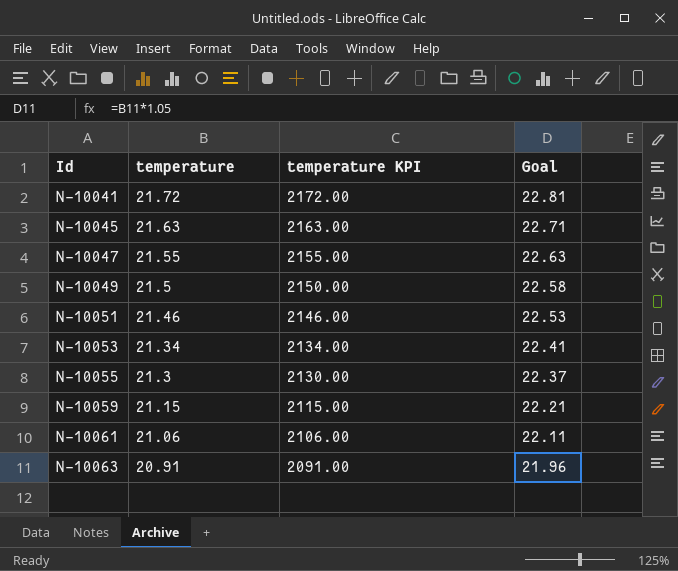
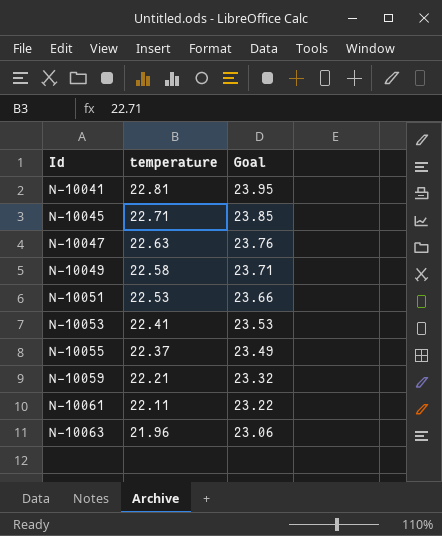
column temperature KPI | formula: [temperature] * 100 -> none
N-10041 | temperature: 21.72 -> 22.81
N-10041 | Goal: 22.81 -> 23.95
N-10045 | temperature: 21.63 -> 22.71
N-10045 | Goal: 22.71 -> 23.85
N-10047 | temperature: 21.55 -> 22.63
N-10047 | Goal: 22.63 -> 23.76
N-10049 | temperature: 21.5 -> 22.58
N-10049 | Goal: 22.58 -> 23.71
N-10051 | temperature: 21.46 -> 22.53
N-10051 | Goal: 22.53 -> 23.66
N-10053 | temperature: 21.34 -> 22.41
N-10053 | Goal: 22.41 -> 23.53
N-10055 | temperature: 21.3 -> 22.37
N-10055 | Goal: 22.37 -> 23.49
N-10059 | temperature: 21.15 -> 22.21
N-10059 | Goal: 22.21 -> 23.32
N-10061 | temperature: 21.06 -> 22.11
N-10061 | Goal: 22.11 -> 23.22
N-10063 | temperature: 20.91 -> 21.96
N-10063 | Goal: 21.96 -> 23.06

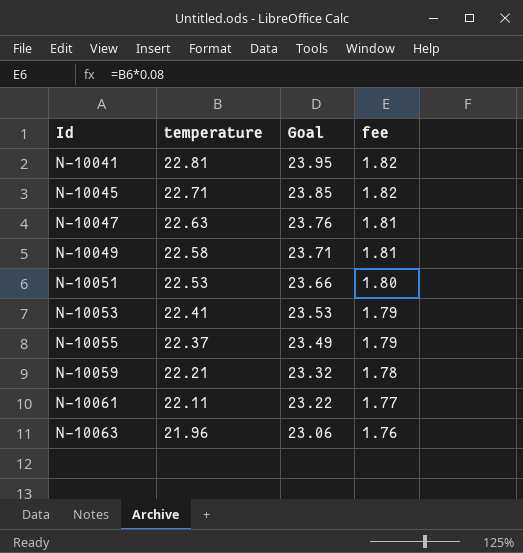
column fee | formula: none -> [temperature] * 0.08

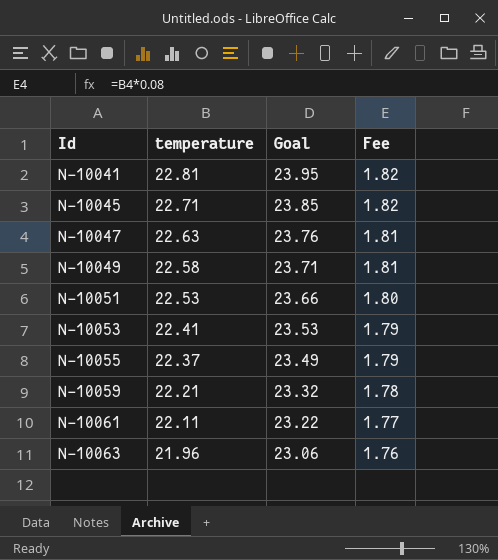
column name: fee -> Fee

